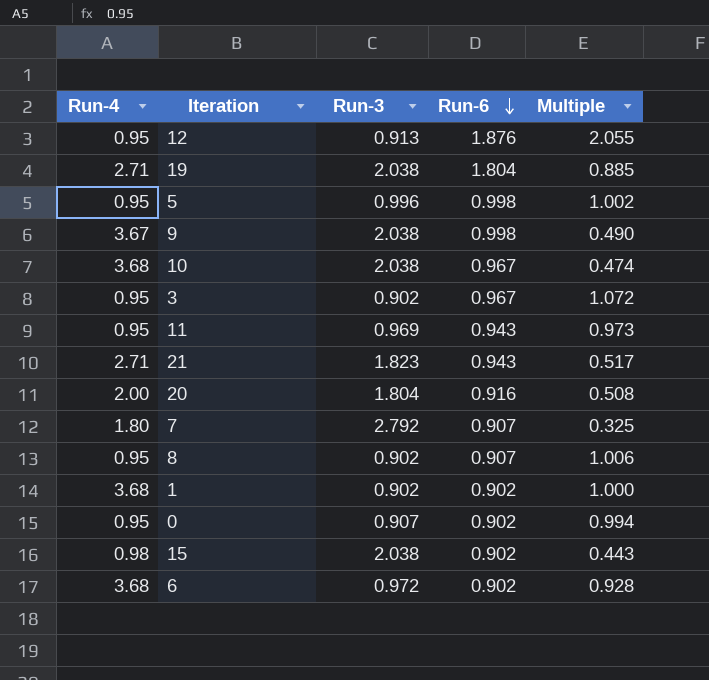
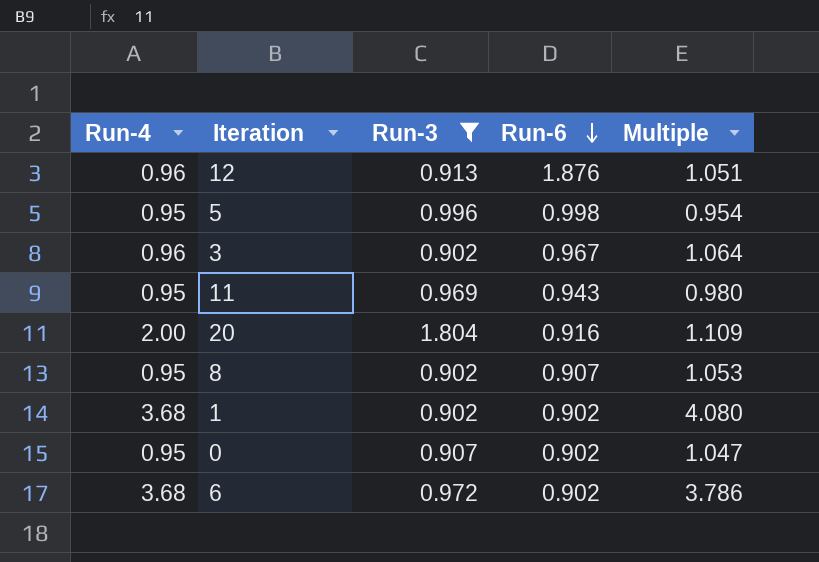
filter: none -> Run-3 <= 1.804
column Multiple | formula: [Run-6] / [Run-3] -> [Run-4] / [Run-3]
12 | Run-4: 0.95 -> 0.96
3 | Run-4: 0.95 -> 0.96

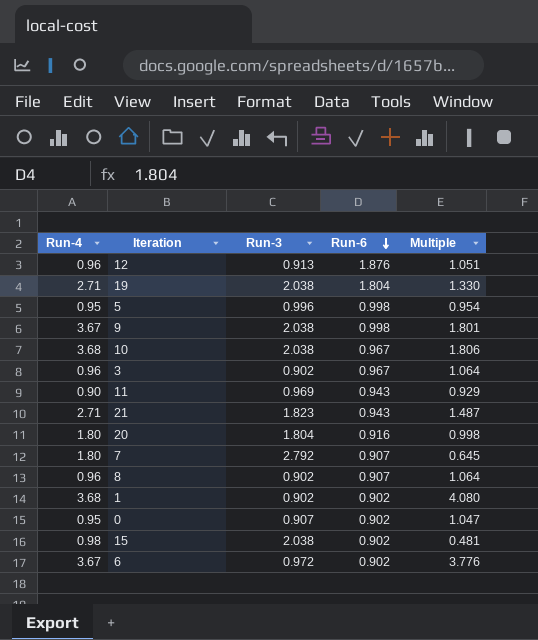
filter: Run-3 <= 1.804 -> none
11 | Run-4: 0.95 -> 0.90
11 | Multiple: 0.980 -> 0.929
20 | Run-4: 2.00 -> 1.80
20 | Multiple: 1.109 -> 0.998
8 | Run-4: 0.95 -> 0.96
8 | Multiple: 1.053 -> 1.064
6 | Run-4: 3.68 -> 3.67
6 | Multiple: 3.786 -> 3.776

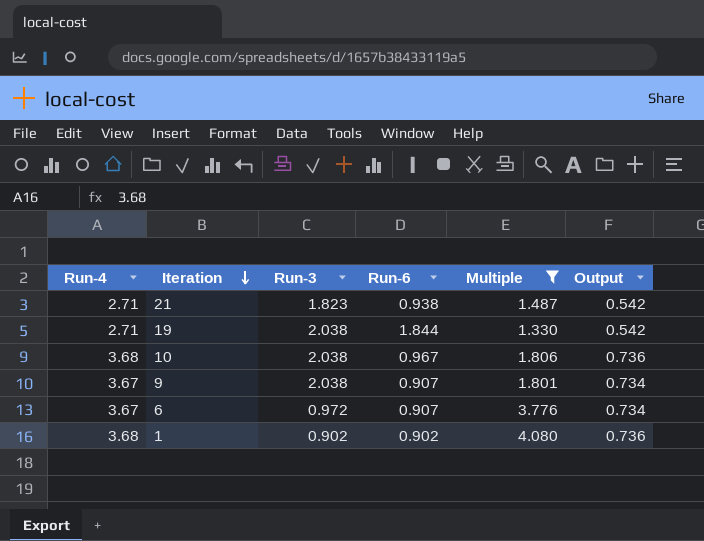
filter: none -> Multiple >= 1.330
row order: Run-6 descending -> Iteration descending
column Output | formula: none -> [Run-4] * 0.2
21 | Run-6: 0.943 -> 0.938
19 | Run-6: 1.804 -> 1.844
9 | Run-6: 0.998 -> 0.907
6 | Run-6: 0.902 -> 0.907

